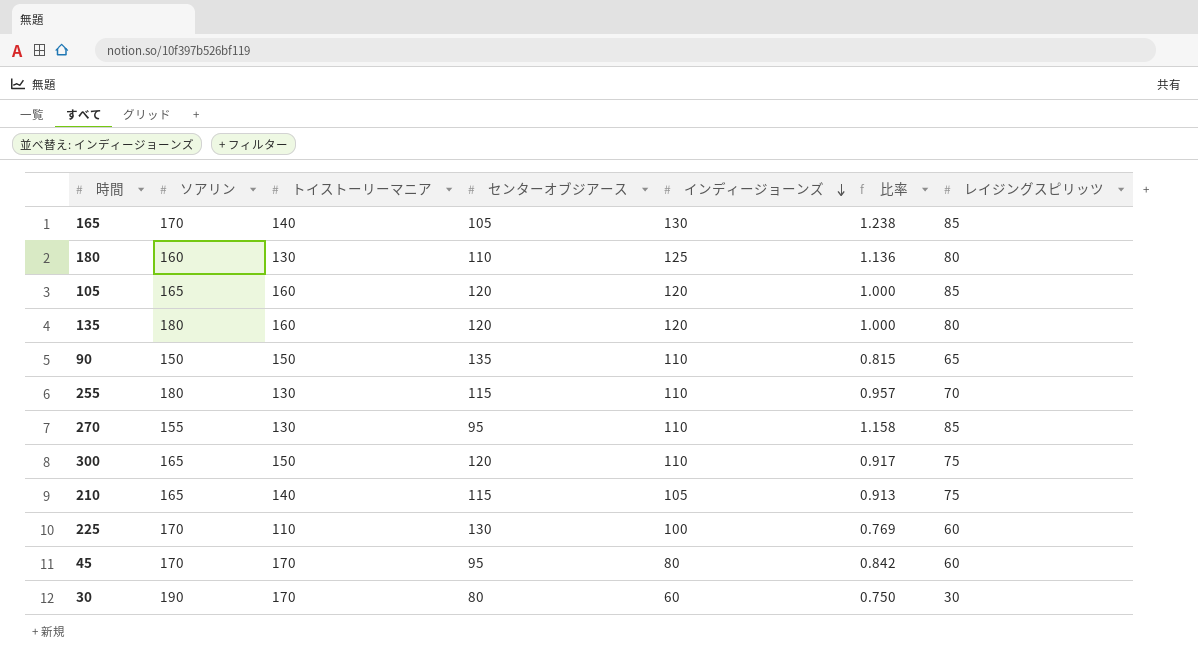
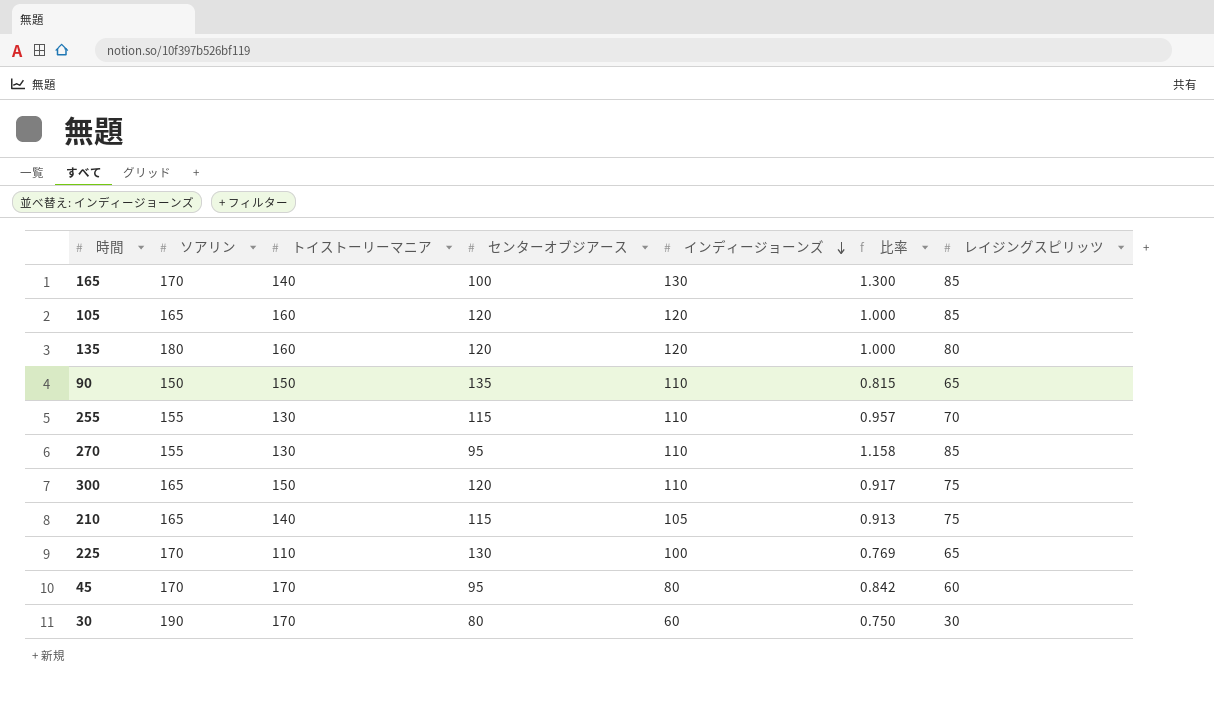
row 180: 160 | 130 | 110 | 125 | 1.136 | 80 -> none
165 | センターオブジアース: 105 -> 100
165 | 比率: 1.238 -> 1.300
255 | ソアリン: 180 -> 155
225 | レイジングスピリッツ: 60 -> 65

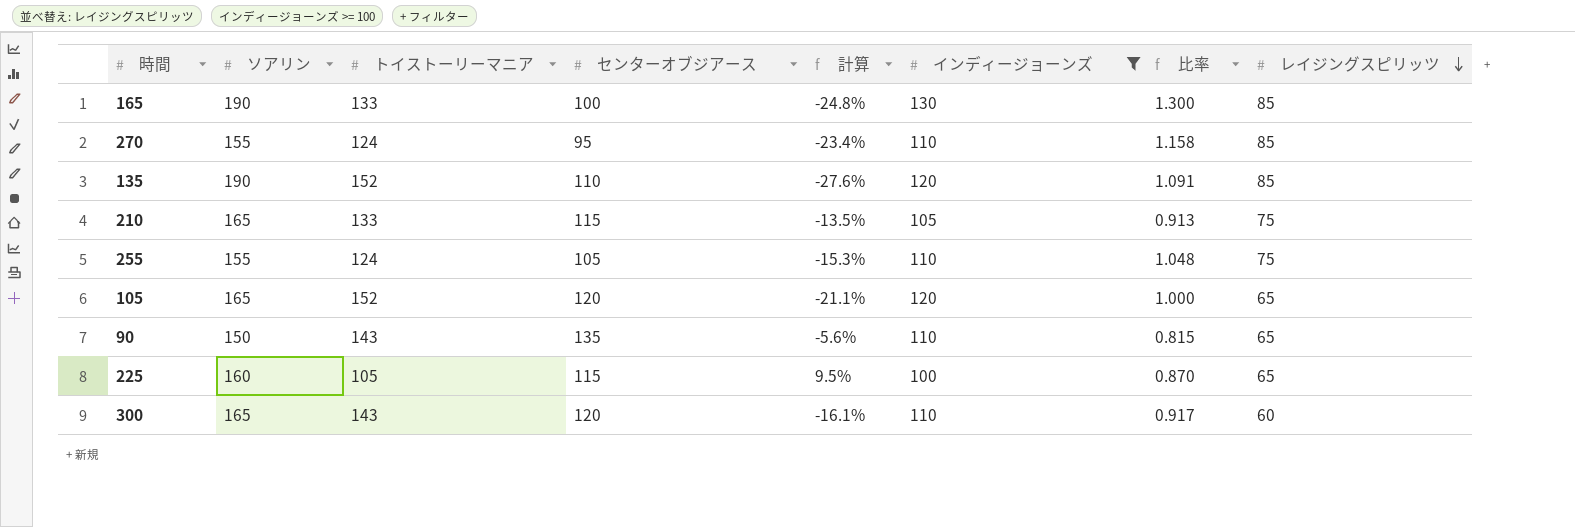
filter: none -> インディージョーンズ >= 100
row order: インディージョーンズ descending -> レイジングスピリッツ descending
column 計算 | formula: none -> ([センターオブジアース] - [トイストーリーマニア]) / [トイストーリーマニア]
165 | ソアリン: 170 -> 190
165 | トイストーリーマニア: 140 -> 133
270 | トイストーリーマニア: 130 -> 124
135 | ソアリン: 180 -> 190
135 | トイストーリーマニア: 160 -> 152
135 | センターオブジアース: 120 -> 110
135 | 比率: 1.000 -> 1.091
135 | レイジングスピリッツ: 80 -> 85
210 | トイストーリーマニア: 140 -> 133
255 | トイストーリーマニア: 130 -> 124
255 | センターオブジアース: 115 -> 105
255 | 比率: 0.957 -> 1.048
255 | レイジングスピリッツ: 70 -> 75
105 | トイストーリーマニア: 160 -> 152
105 | レイジングスピリッツ: 85 -> 65
90 | トイストーリーマニア: 150 -> 143
225 | ソアリン: 170 -> 160
225 | トイストーリーマニア: 110 -> 105
225 | センターオブジアース: 130 -> 115
225 | 比率: 0.769 -> 0.870
300 | トイストーリーマニア: 150 -> 143
300 | レイジングスピリッツ: 75 -> 60

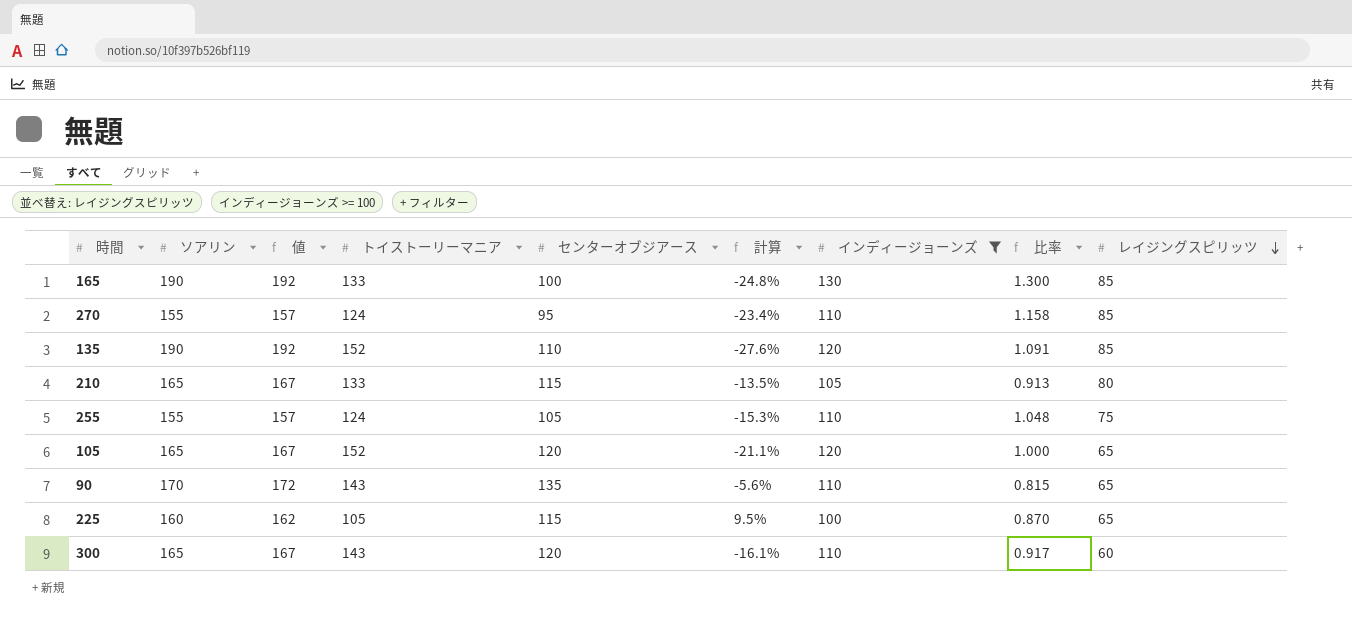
column 値 | formula: none -> [ソアリン] + 2
210 | レイジングスピリッツ: 75 -> 80
90 | ソアリン: 150 -> 170

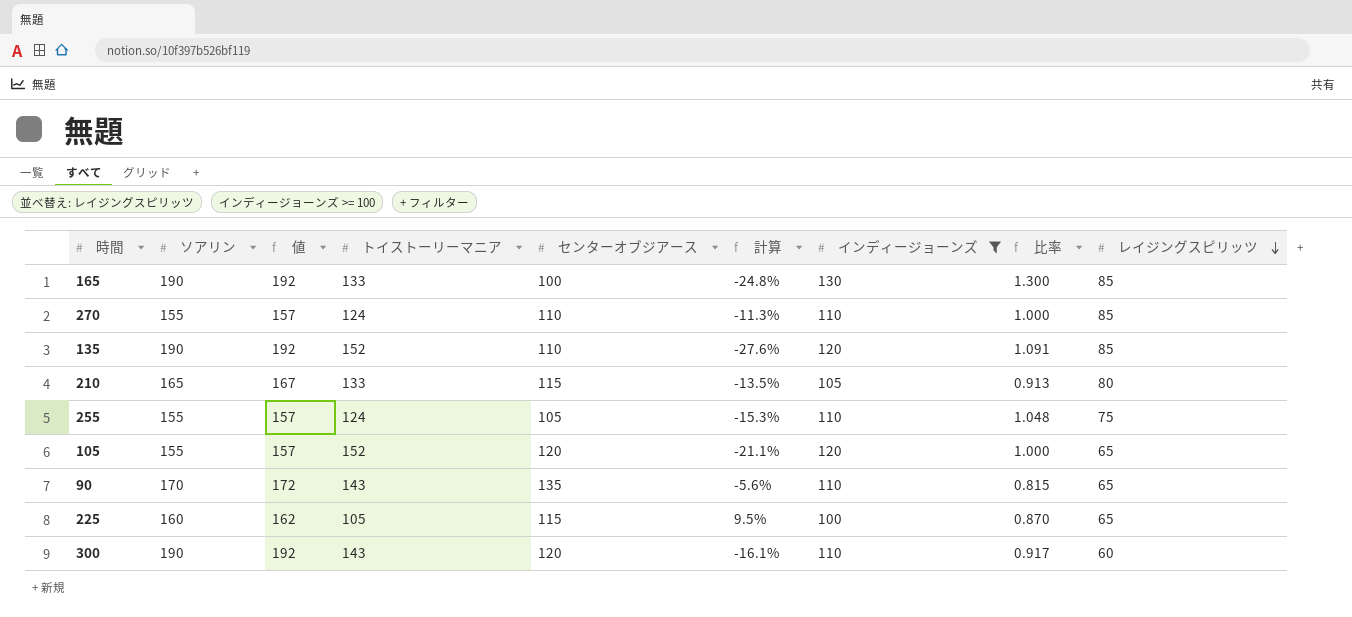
270 | センターオブジアース: 95 -> 110
270 | 計算: -23.4% -> -11.3%
270 | 比率: 1.158 -> 1.000
105 | ソアリン: 165 -> 155
105 | 値: 167 -> 157
300 | ソアリン: 165 -> 190
300 | 値: 167 -> 192

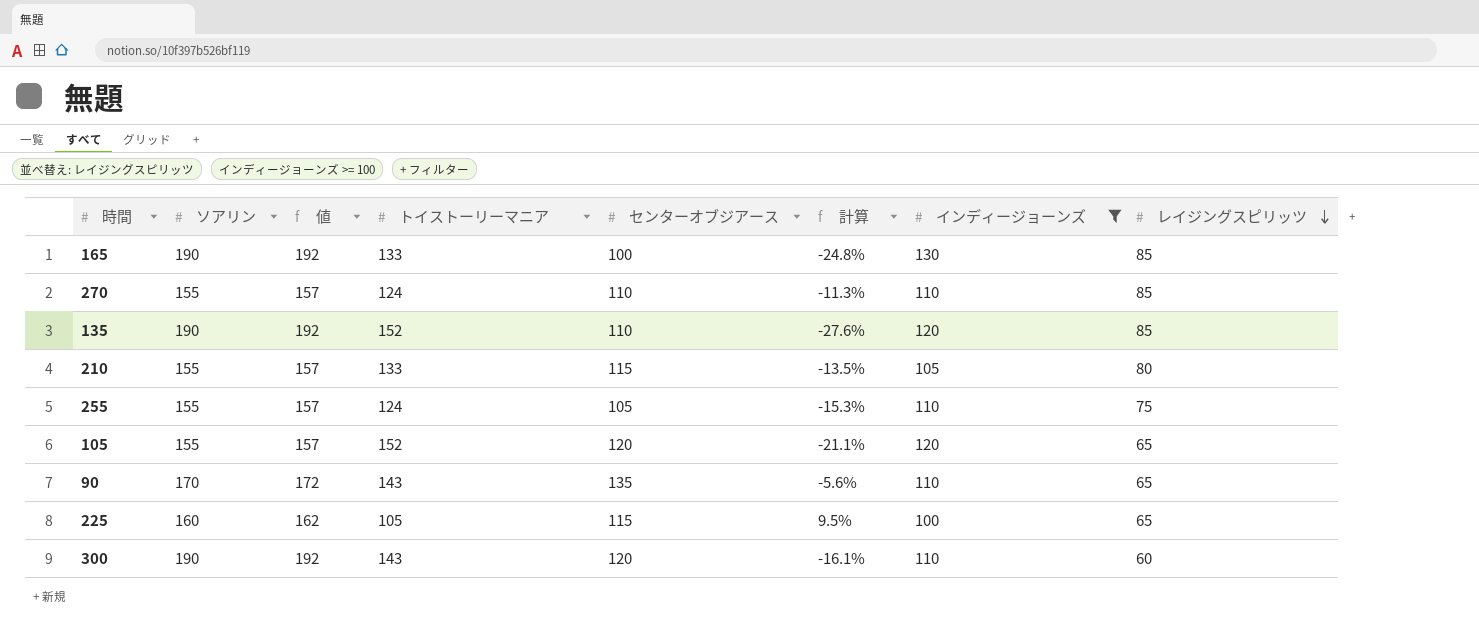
column 比率 | formula: [インディージョーンズ] / [センターオブジアース] -> none
210 | ソアリン: 165 -> 155
210 | 値: 167 -> 157

